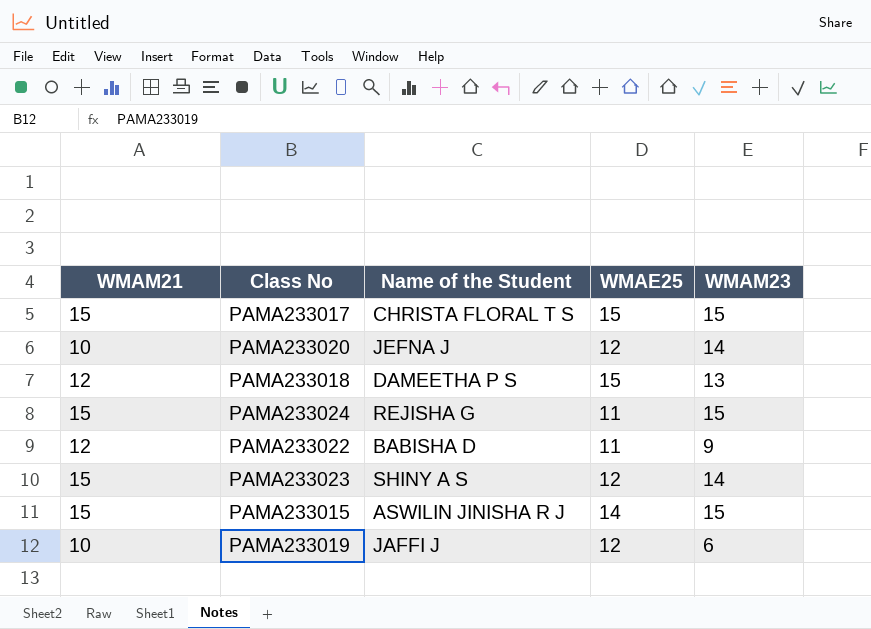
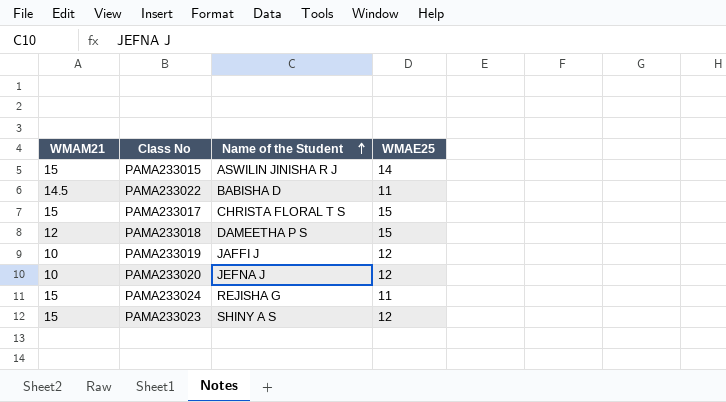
row order: none -> Name of the Student ascending
column WMAM23 | position: 5 -> none
PAMA233022 | WMAM21: 12 -> 14.5

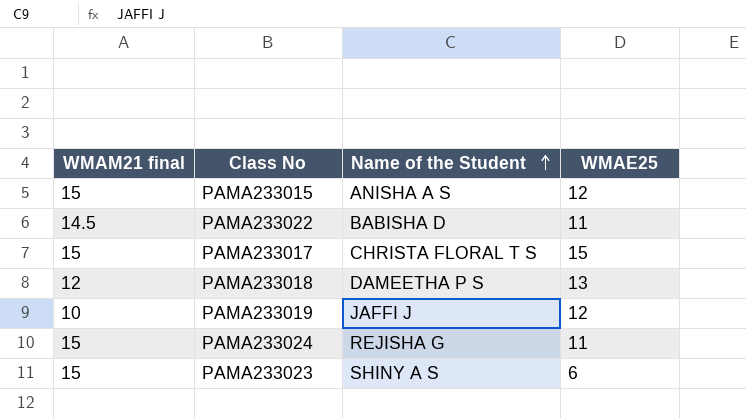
column name: WMAM21 -> WMAM21 final
row PAMA233020: 10 | JEFNA J | 12 -> none
PAMA233015 | Name of the Student: ASWILIN JINISHA R J -> ANISHA A S
PAMA233015 | WMAE25: 14 -> 12
PAMA233018 | WMAE25: 15 -> 13
PAMA233023 | WMAE25: 12 -> 6

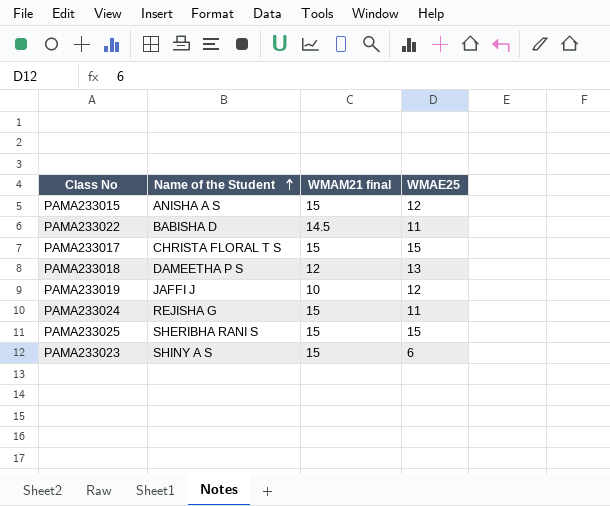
column WMAM21 final | position: 1 -> 3
row PAMA233025: none -> SHERIBHA RANI S | 15 | 15

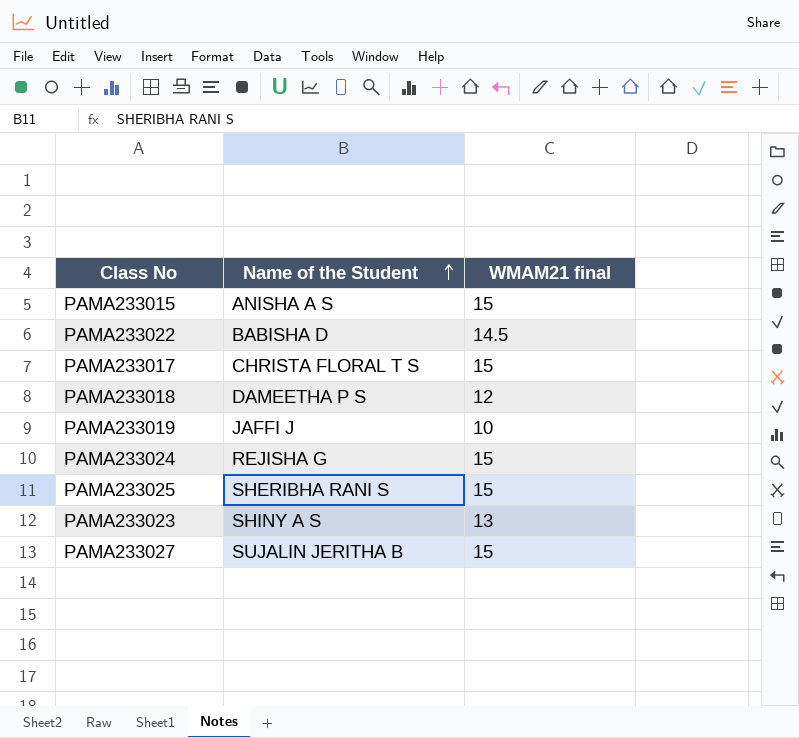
column WMAE25 | position: 4 -> none
PAMA233023 | WMAM21 final: 15 -> 13
row PAMA233027: none -> SUJALIN JERITHA B | 15

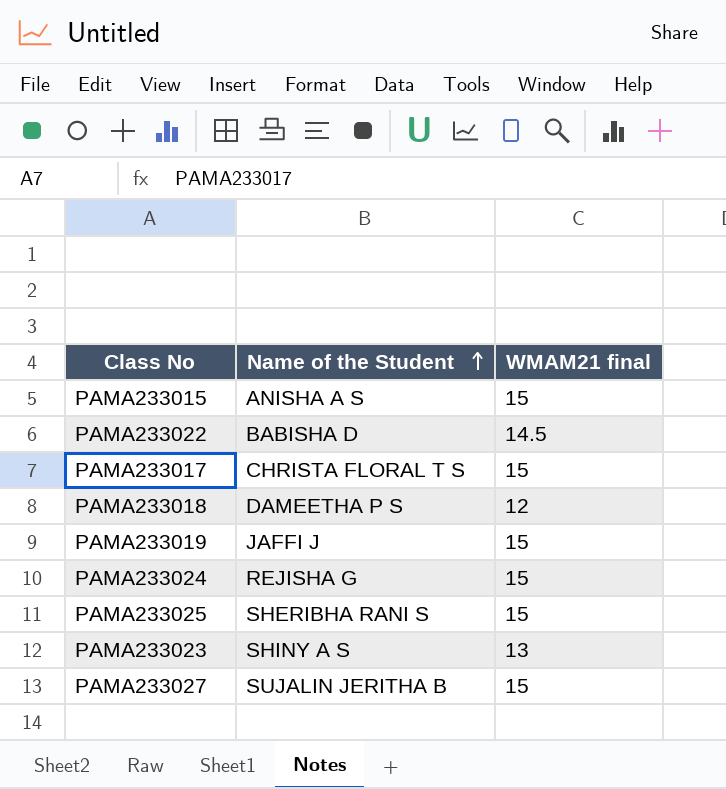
PAMA233019 | WMAM21 final: 10 -> 15

